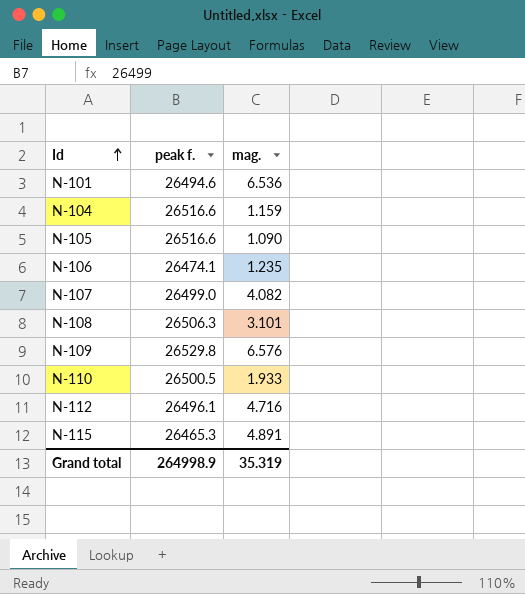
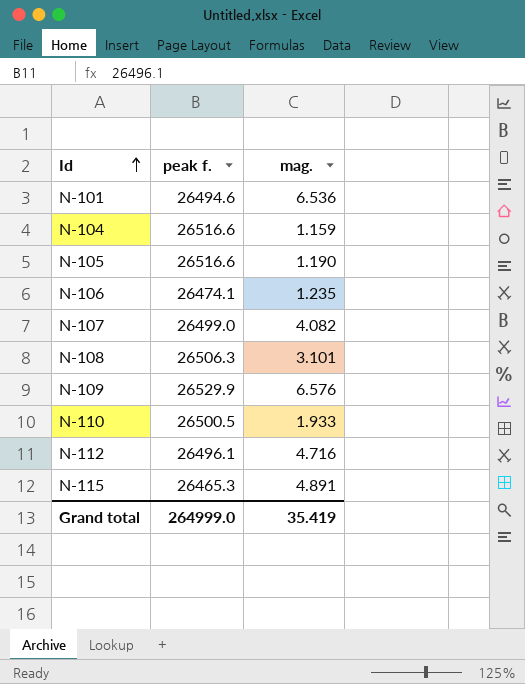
N-105 | mag.: 1.090 -> 1.190
N-109 | peak f.: 26529.8 -> 26529.9
Grand total | peak f.: 264998.9 -> 264999.0
Grand total | mag.: 35.319 -> 35.419

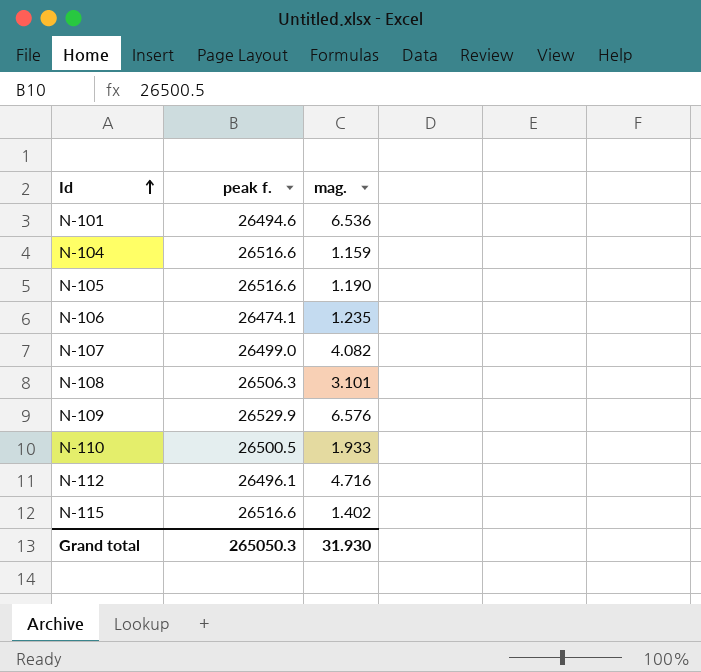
N-115 | peak f.: 26465.3 -> 26516.6
N-115 | mag.: 4.891 -> 1.402
Grand total | peak f.: 264999.0 -> 265050.3
Grand total | mag.: 35.419 -> 31.930

